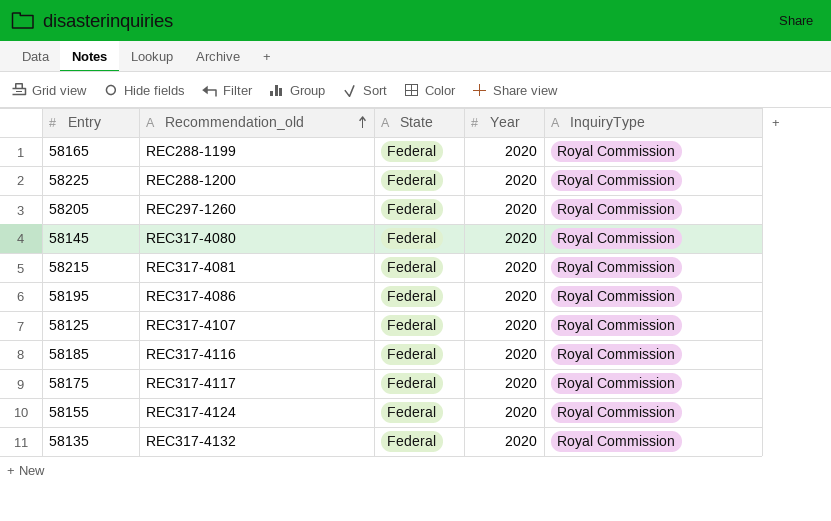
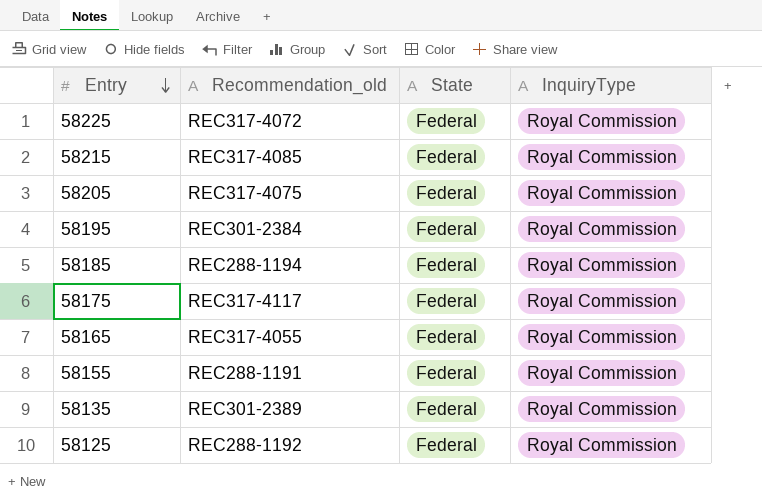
row order: Recommendation_old ascending -> Entry descending
column Year | position: 4 -> none
row 58145: REC317-4080 | Federal | 2020 | Royal Commission -> none
58225 | Recommendation_old: REC288-1200 -> REC317-4072
58215 | Recommendation_old: REC317-4081 -> REC317-4085
58205 | Recommendation_old: REC297-1260 -> REC317-4075
58195 | Recommendation_old: REC317-4086 -> REC301-2384
58185 | Recommendation_old: REC317-4116 -> REC288-1194
58165 | Recommendation_old: REC288-1199 -> REC317-4055
58155 | Recommendation_old: REC317-4124 -> REC288-1191
58135 | Recommendation_old: REC317-4132 -> REC301-2389
58125 | Recommendation_old: REC317-4107 -> REC288-1192

